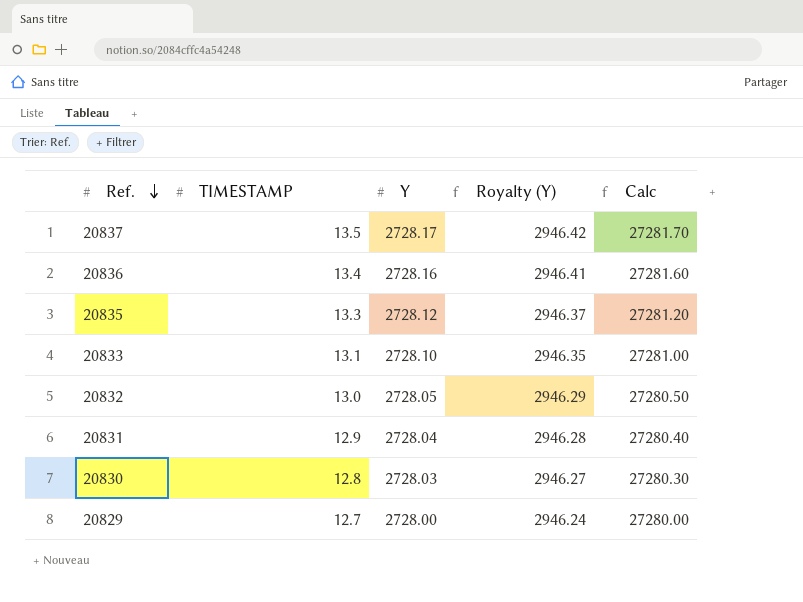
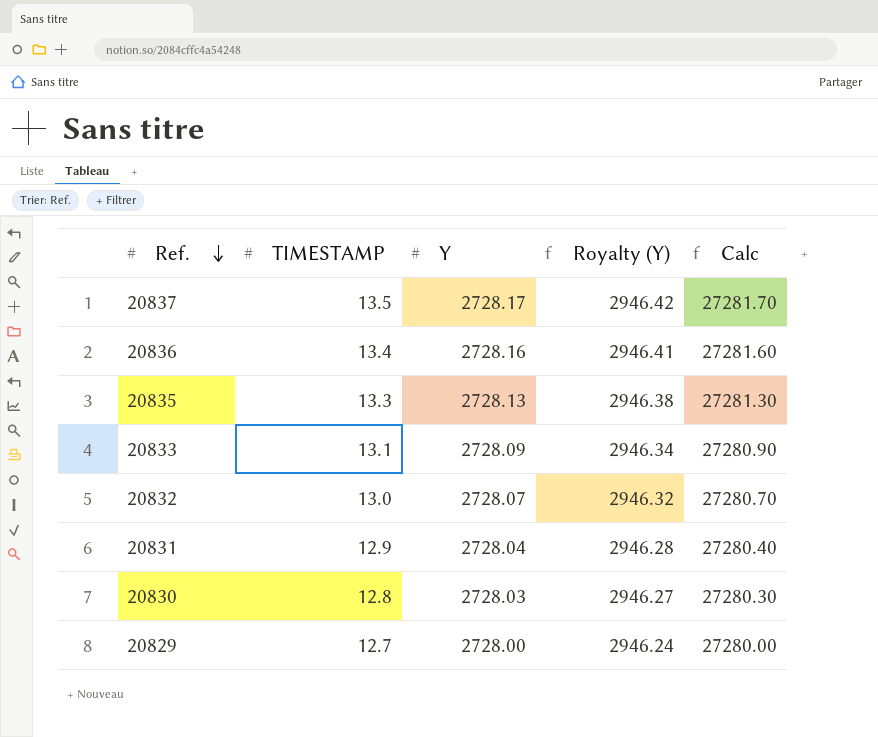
20835 | Y: 2728.12 -> 2728.13
20835 | Royalty (Y): 2946.37 -> 2946.38
20835 | Calc: 27281.20 -> 27281.30
20833 | Y: 2728.10 -> 2728.09
20833 | Royalty (Y): 2946.35 -> 2946.34
20833 | Calc: 27281.00 -> 27280.90
20832 | Y: 2728.05 -> 2728.07
20832 | Royalty (Y): 2946.29 -> 2946.32
20832 | Calc: 27280.50 -> 27280.70

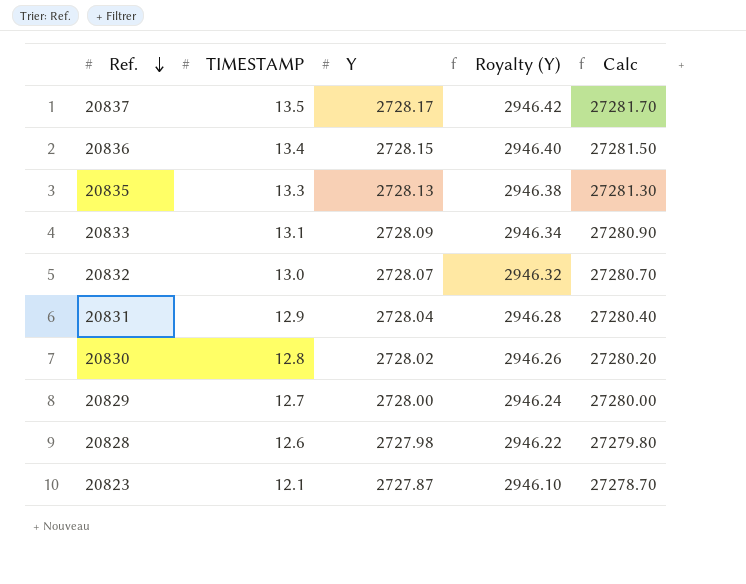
20836 | Y: 2728.16 -> 2728.15
20836 | Royalty (Y): 2946.41 -> 2946.40
20836 | Calc: 27281.60 -> 27281.50
20830 | Y: 2728.03 -> 2728.02
20830 | Royalty (Y): 2946.27 -> 2946.26
20830 | Calc: 27280.30 -> 27280.20
row 20828: none -> 12.6 | 2727.98 | 2946.22 | 27279.80
row 20823: none -> 12.1 | 2727.87 | 2946.10 | 27278.70

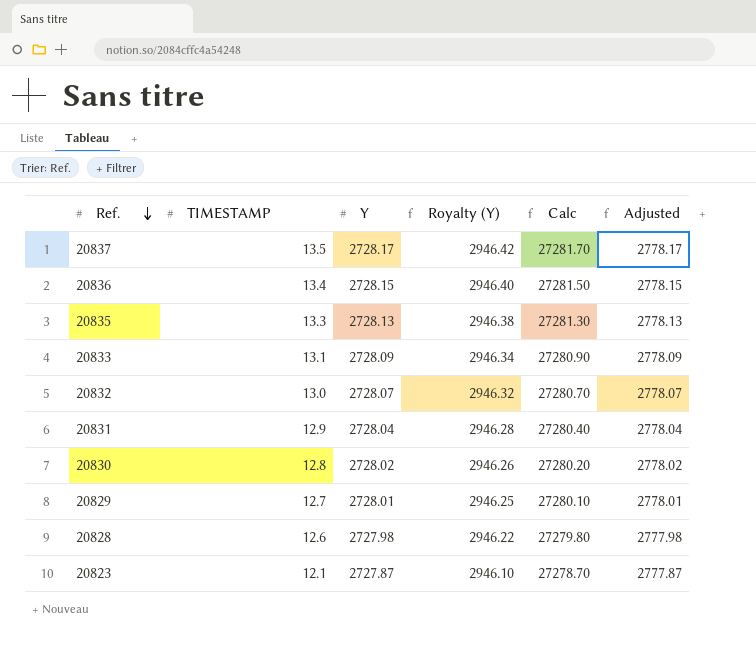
column Adjusted | formula: none -> [Y] + 50
20829 | Y: 2728.00 -> 2728.01
20829 | Royalty (Y): 2946.24 -> 2946.25
20829 | Calc: 27280.00 -> 27280.10

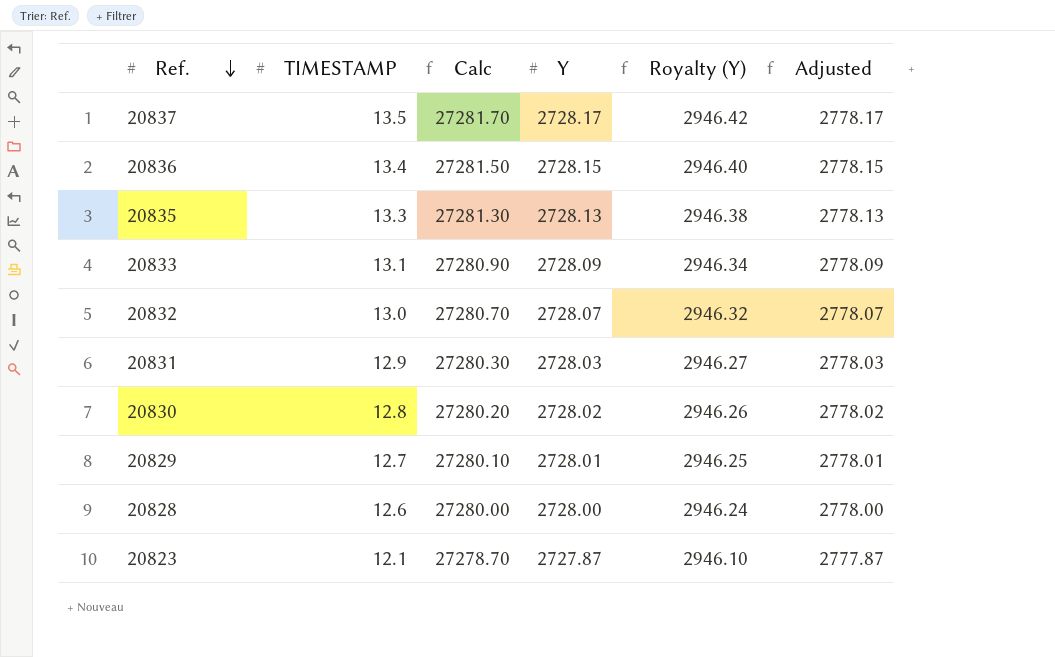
column Calc | position: 5 -> 3
20831 | Calc: 27280.40 -> 27280.30
20831 | Y: 2728.04 -> 2728.03
20831 | Royalty (Y): 2946.28 -> 2946.27
20831 | Adjusted: 2778.04 -> 2778.03
20828 | Calc: 27279.80 -> 27280.00
20828 | Y: 2727.98 -> 2728.00
20828 | Royalty (Y): 2946.22 -> 2946.24
20828 | Adjusted: 2777.98 -> 2778.00

